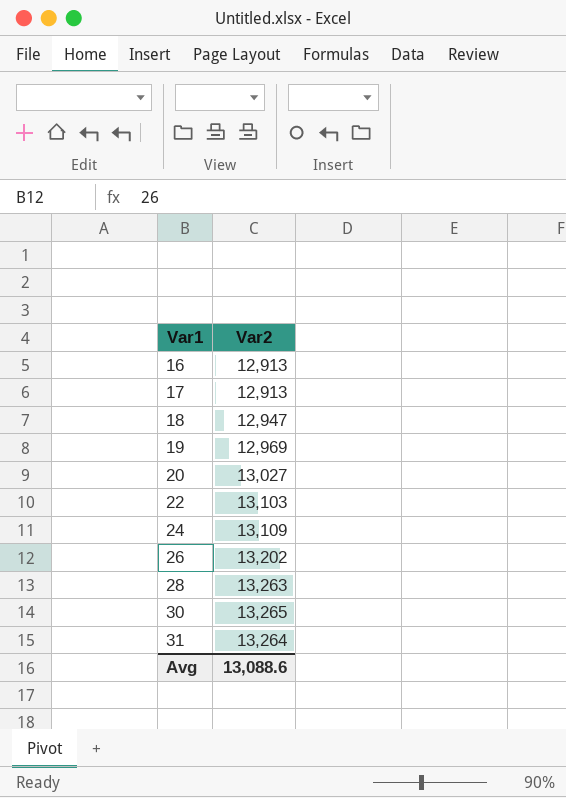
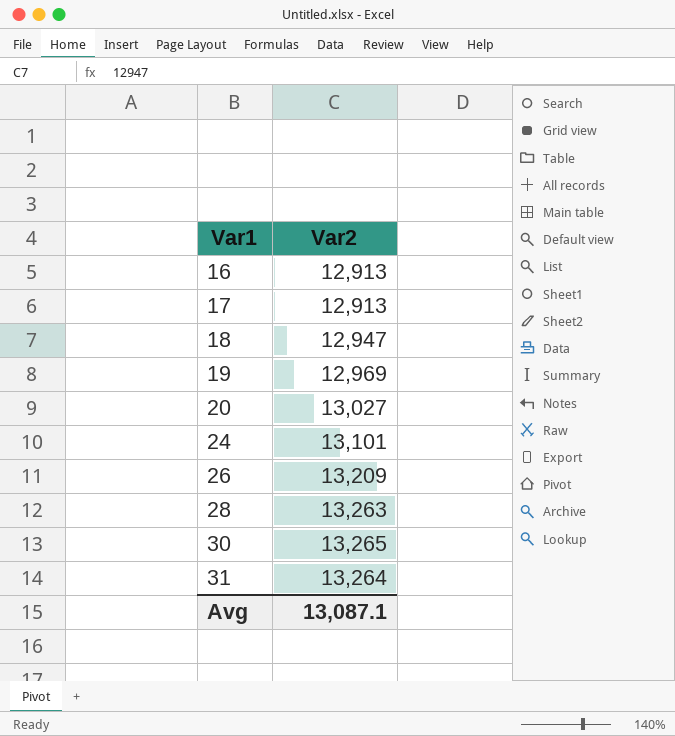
row 22: 13,103 -> none
24 | Var2: 13,109 -> 13,101
26 | Var2: 13,202 -> 13,209
Avg | Var2: 13,088.6 -> 13,087.1

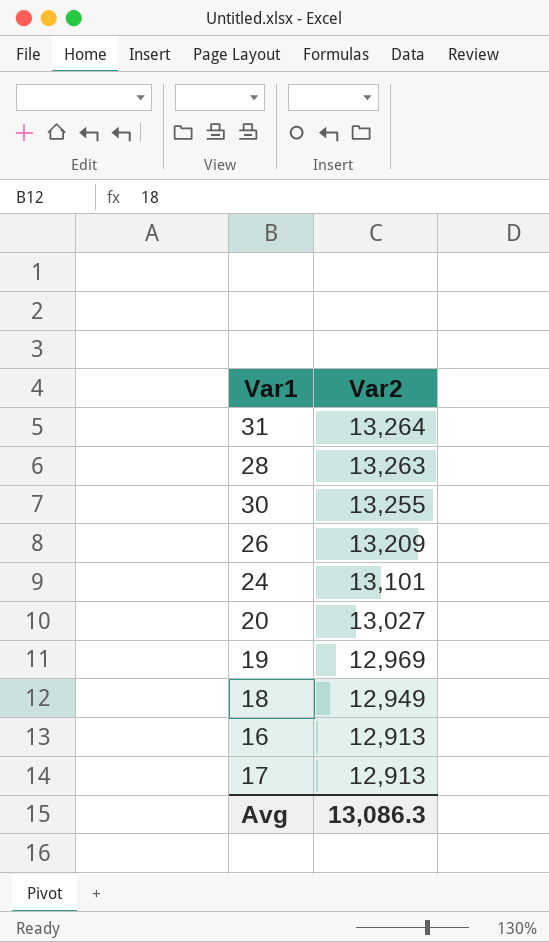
row order: Var1 ascending -> Var2 descending
30 | Var2: 13,265 -> 13,255
18 | Var2: 12,947 -> 12,949
Avg | Var2: 13,087.1 -> 13,086.3

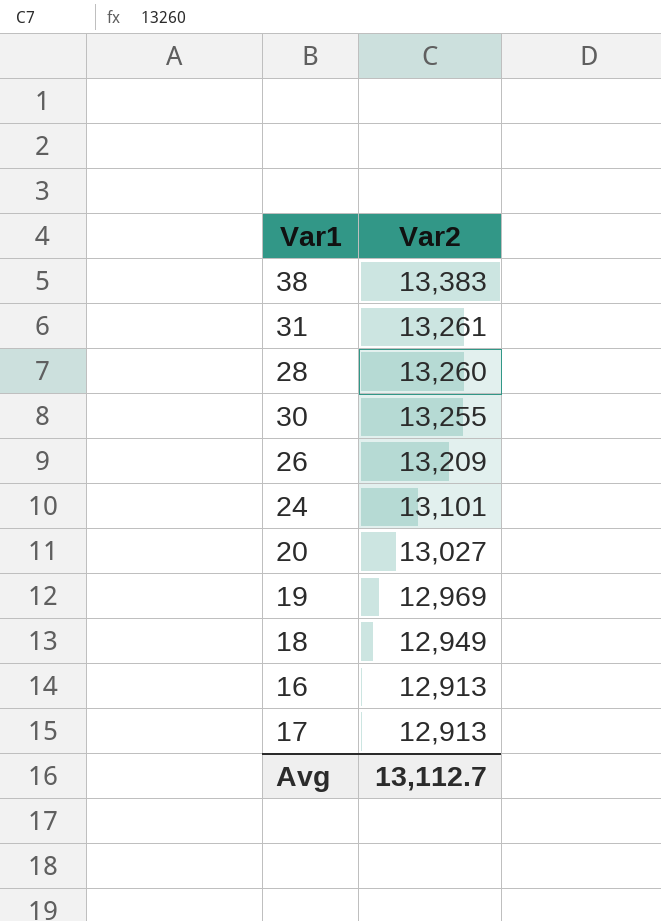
row 38: none -> 13,383
31 | Var2: 13,264 -> 13,261
28 | Var2: 13,263 -> 13,260
Avg | Var2: 13,086.3 -> 13,112.7

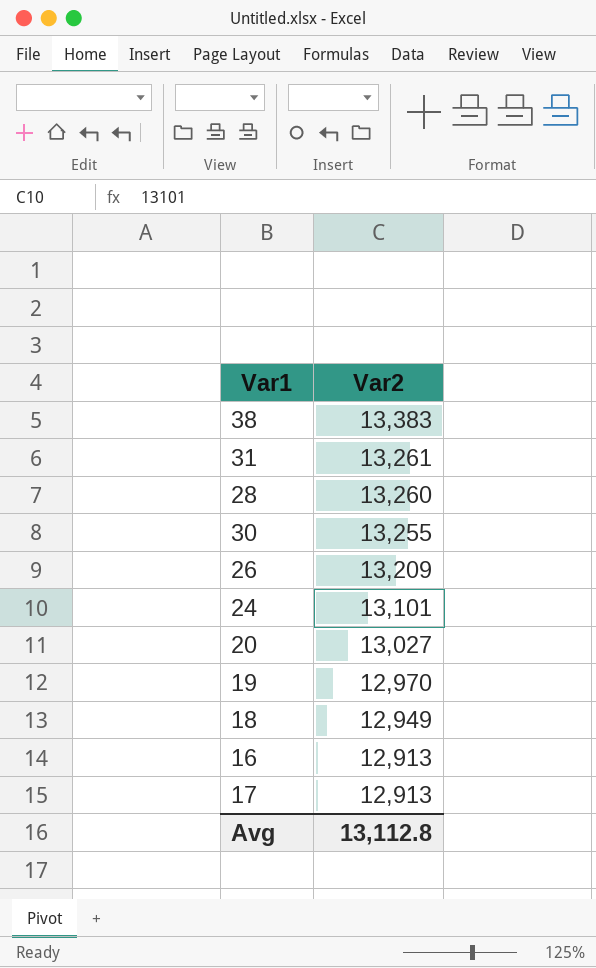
19 | Var2: 12,969 -> 12,970
Avg | Var2: 13,112.7 -> 13,112.8

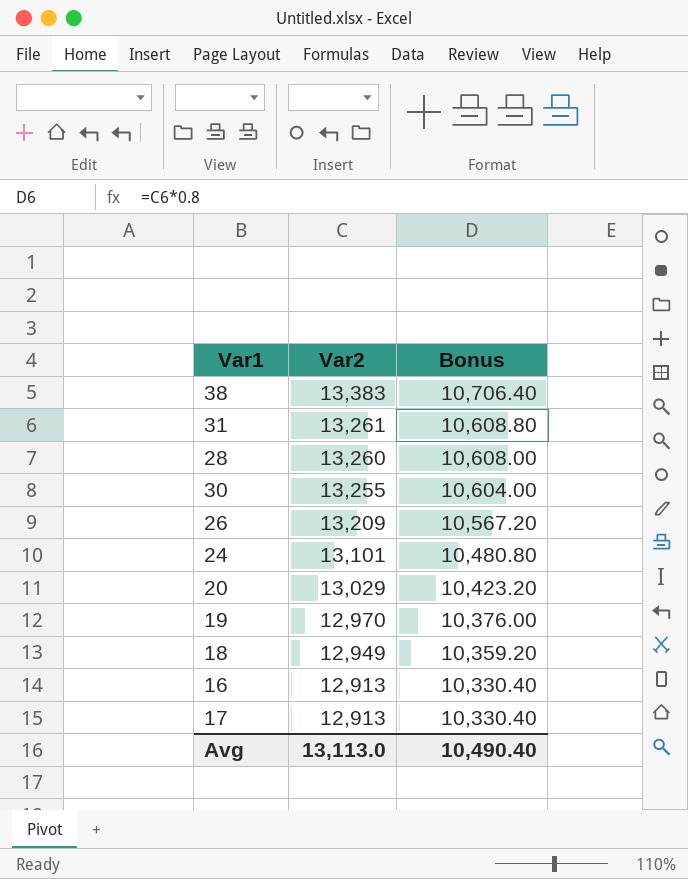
column Bonus | formula: none -> [Var2] * 0.8
20 | Var2: 13,027 -> 13,029
Avg | Var2: 13,112.8 -> 13,113.0

